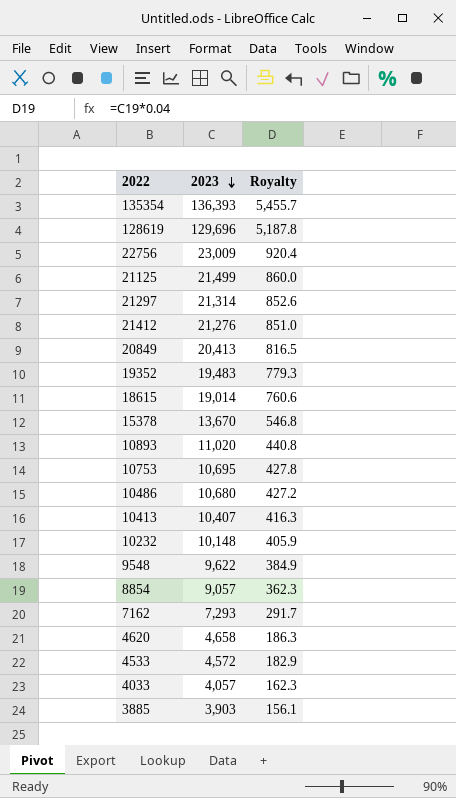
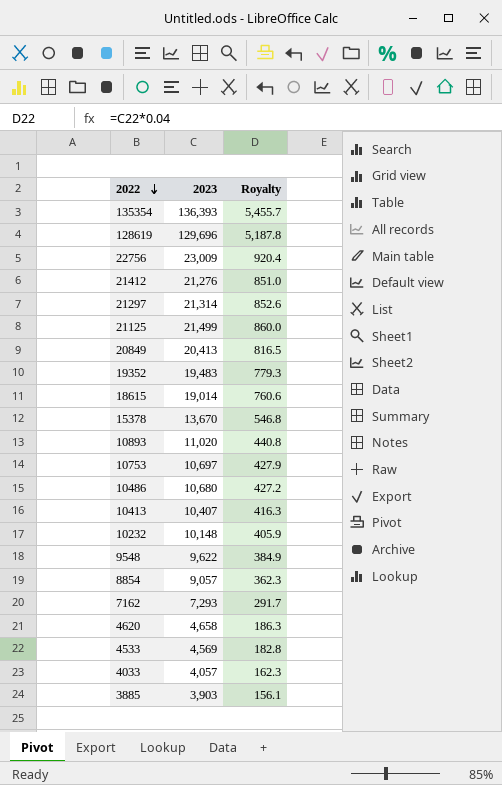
row order: 2023 descending -> 2022 descending
10753 | 2023: 10,695 -> 10,697
10753 | Royalty: 427.8 -> 427.9
4533 | 2023: 4,572 -> 4,569
4533 | Royalty: 182.9 -> 182.8

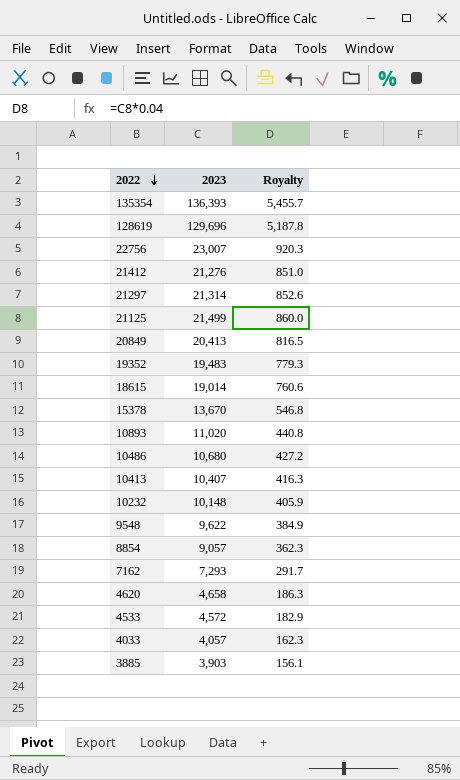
row 10753: 10,697 | 427.9 -> none
22756 | 2023: 23,009 -> 23,007
22756 | Royalty: 920.4 -> 920.3
4533 | 2023: 4,569 -> 4,572
4533 | Royalty: 182.8 -> 182.9

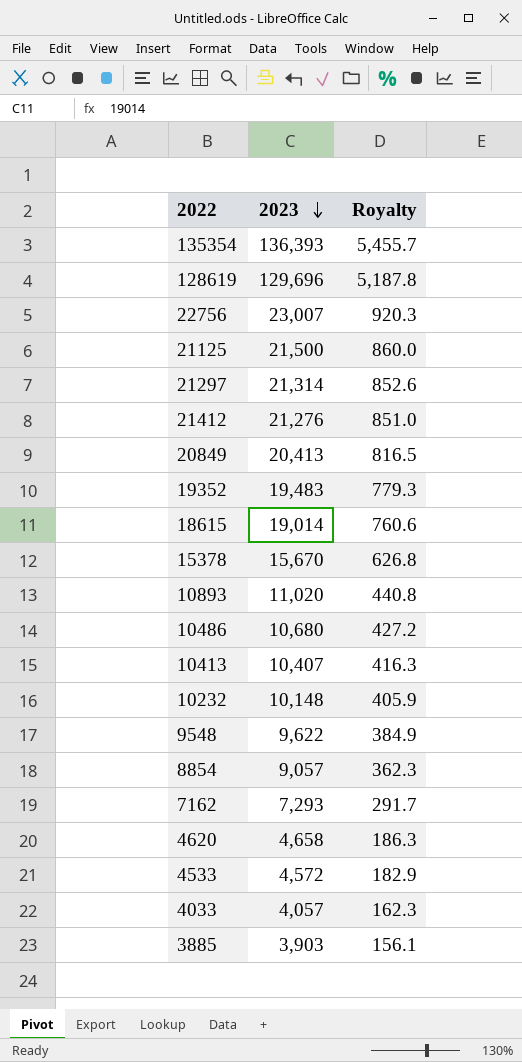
row order: 2022 descending -> 2023 descending
21125 | 2023: 21,499 -> 21,500
15378 | 2023: 13,670 -> 15,670
15378 | Royalty: 546.8 -> 626.8

